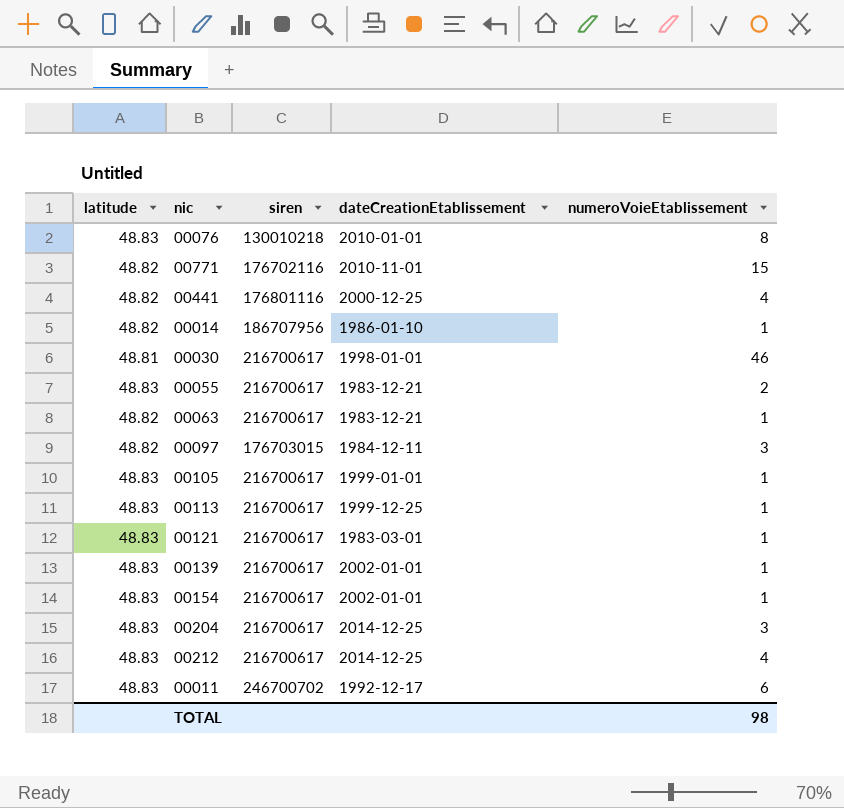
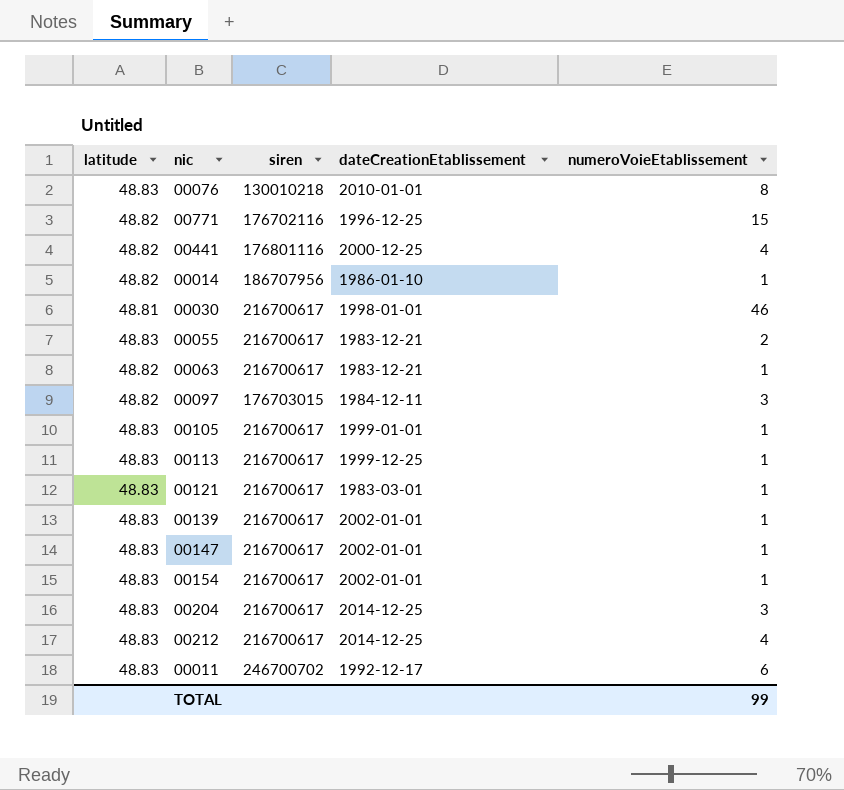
00771 | dateCreationEtablissement: 2010-11-01 -> 1996-12-25
row 00147: none -> 48.83 | 216700617 | 2002-01-01 | 1
TOTAL | numeroVoieEtablissement: 98 -> 99

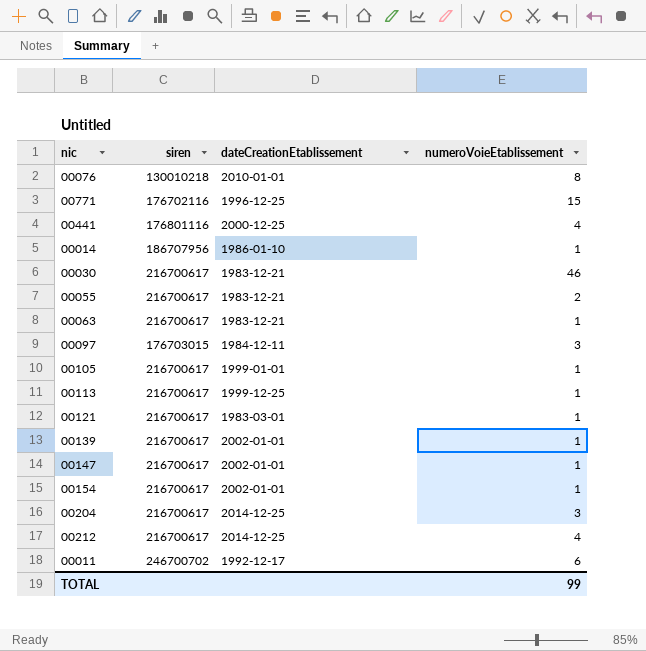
column latitude | position: 1 -> none
00030 | dateCreationEtablissement: 1998-01-01 -> 1983-12-21

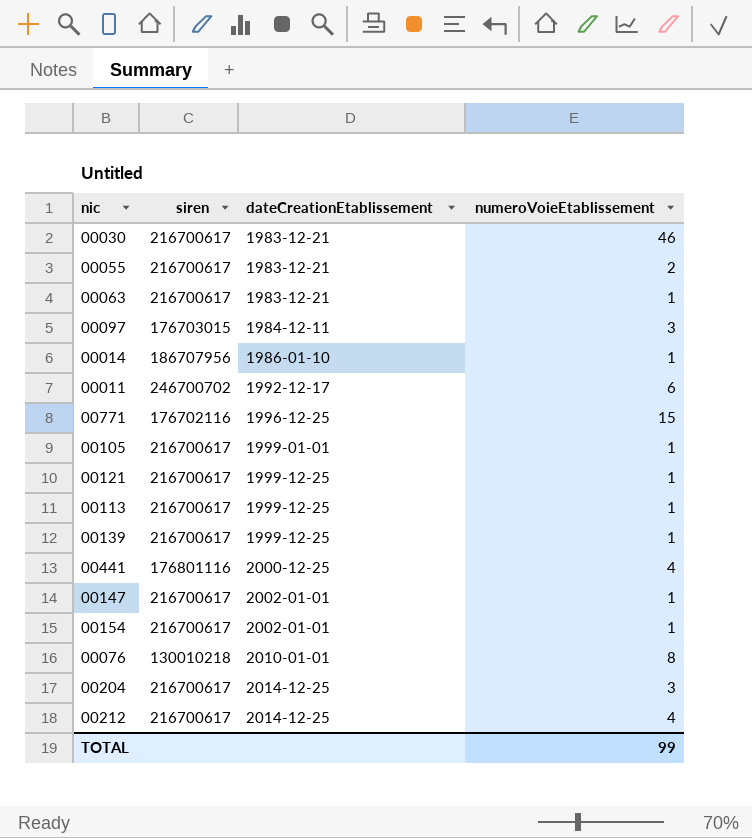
row order: none -> dateCreationEtablissement ascending
00121 | dateCreationEtablissement: 1983-03-01 -> 1999-12-25
00139 | dateCreationEtablissement: 2002-01-01 -> 1999-12-25

